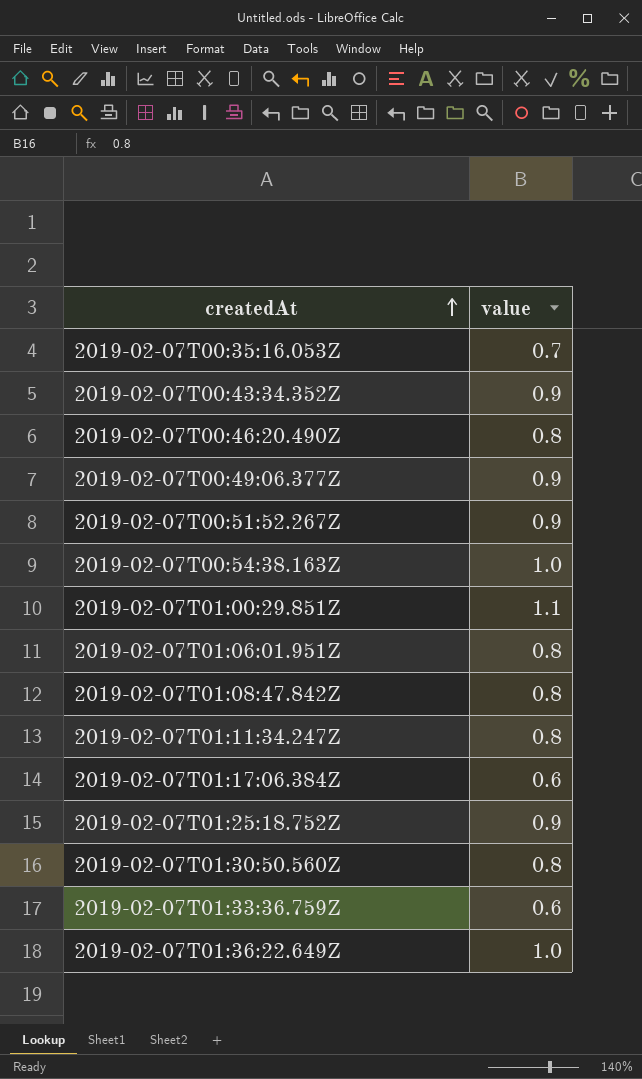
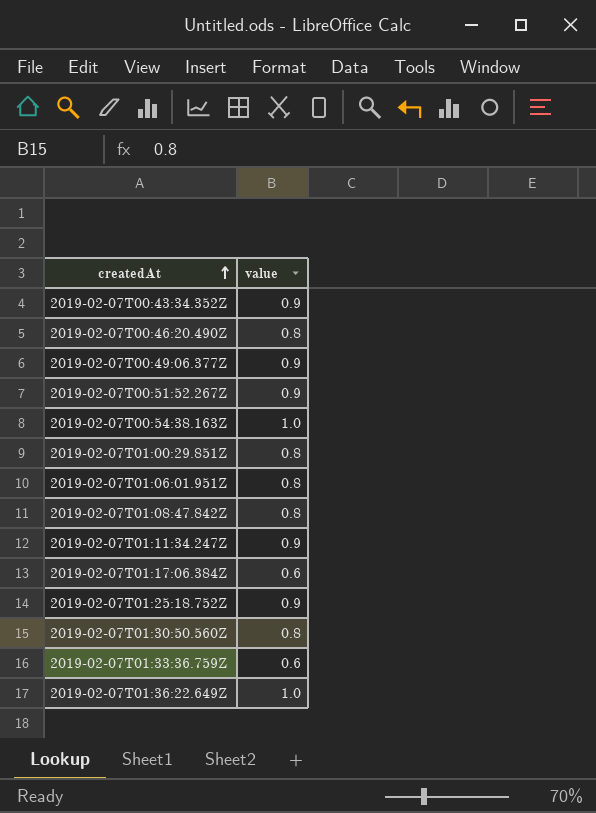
row 2019-02-07T00:35:16.053Z: 0.7 -> none
2019-02-07T01:00:29.851Z | value: 1.1 -> 0.8
2019-02-07T01:11:34.247Z | value: 0.8 -> 0.9

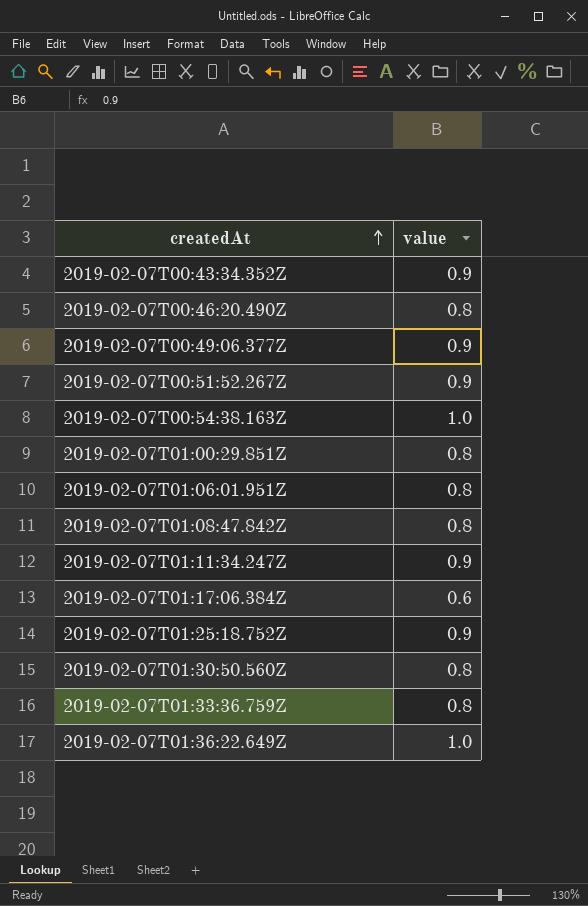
2019-02-07T01:33:36.759Z | value: 0.6 -> 0.8

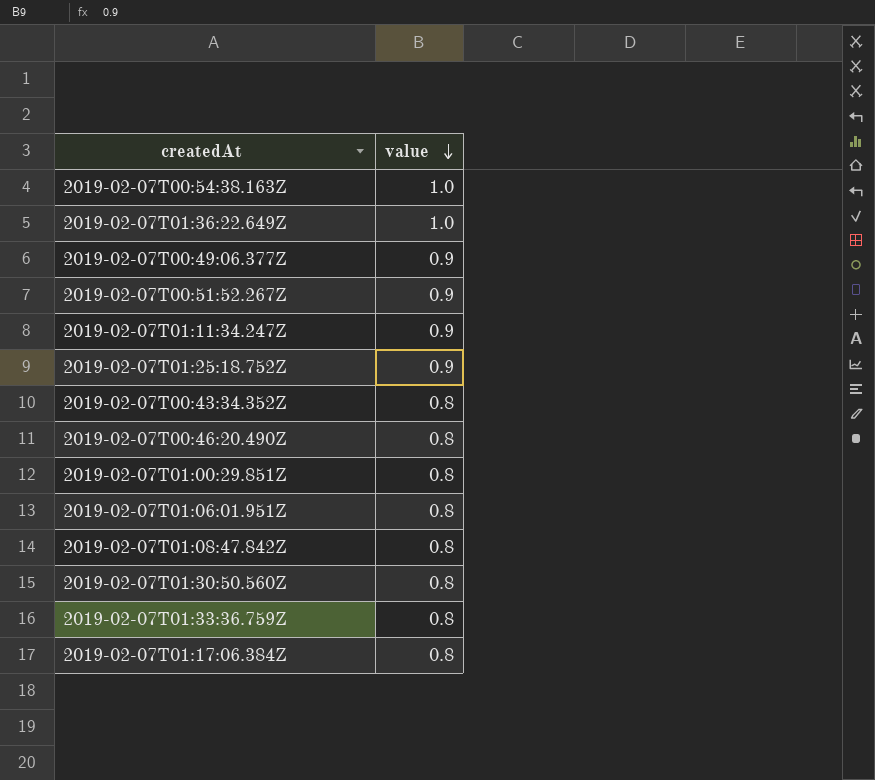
row order: createdAt ascending -> value descending
2019-02-07T00:43:34.352Z | value: 0.9 -> 0.8
2019-02-07T01:17:06.384Z | value: 0.6 -> 0.8

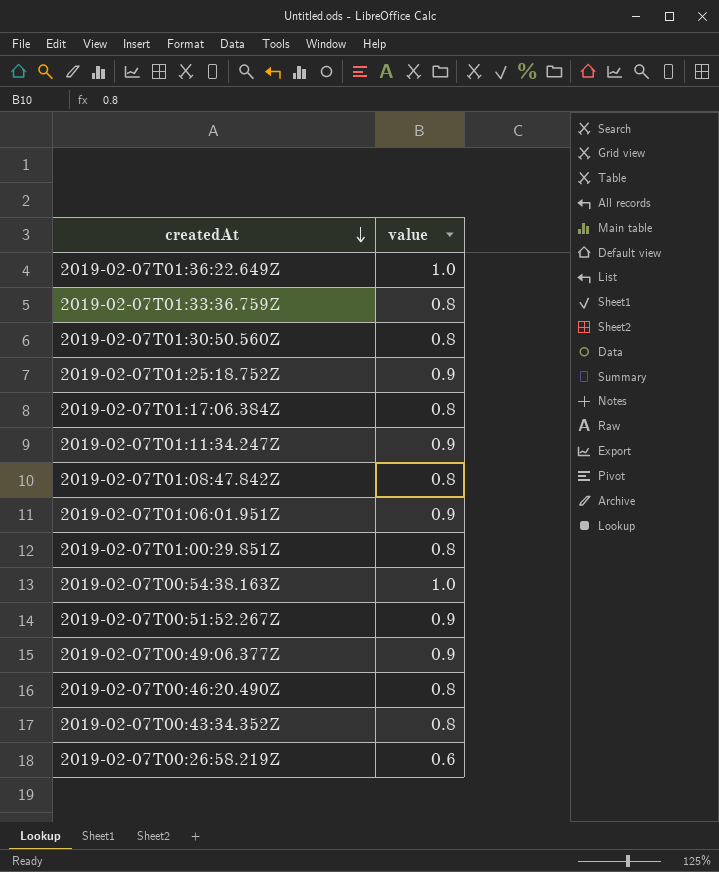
row order: value descending -> createdAt descending
2019-02-07T01:06:01.951Z | value: 0.8 -> 0.9
row 2019-02-07T00:26:58.219Z: none -> 0.6

